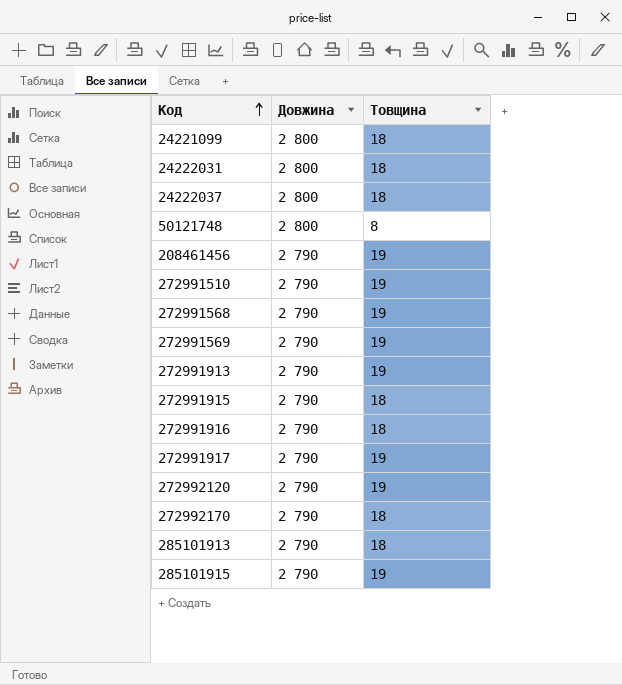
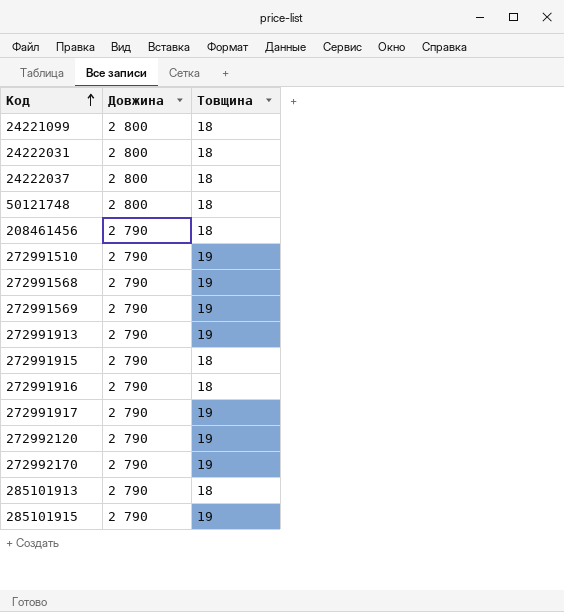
50121748 | Товщина: 8 -> 18
208461456 | Товщина: 19 -> 18
272992170 | Товщина: 18 -> 19

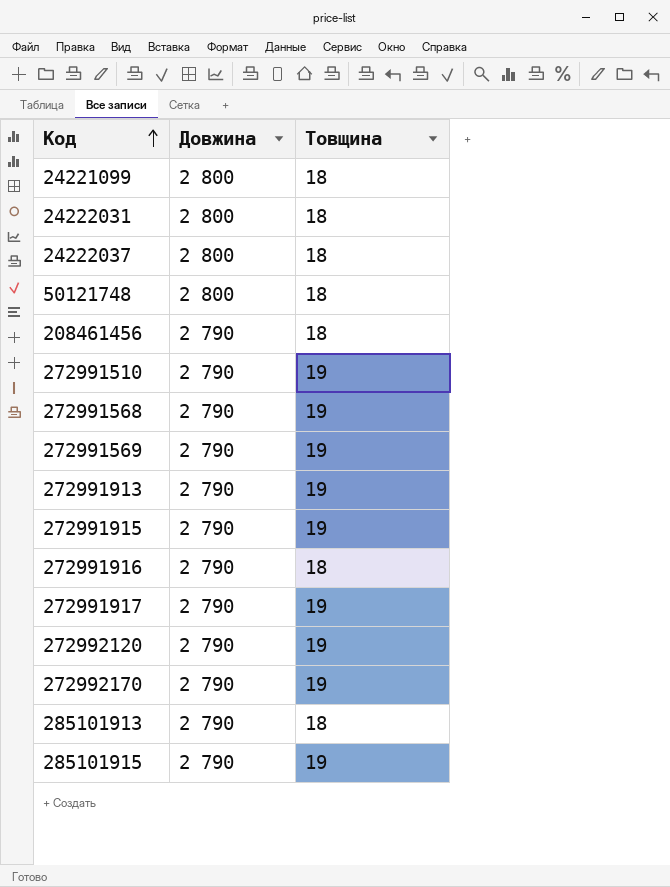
272991915 | Товщина: 18 -> 19

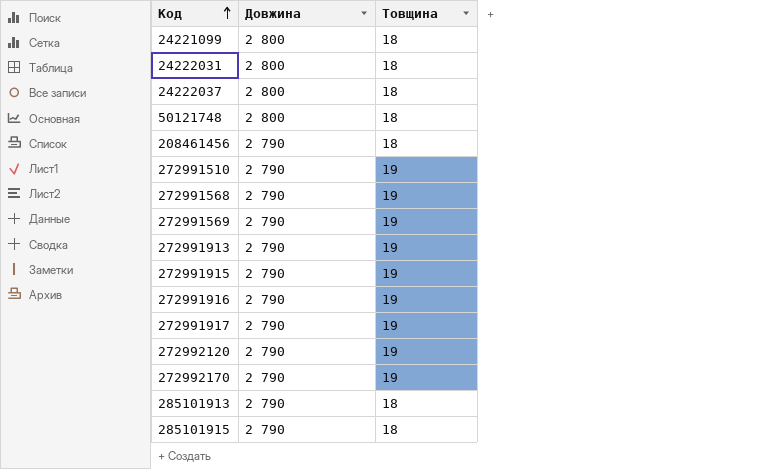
272991916 | Товщина: 18 -> 19
285101915 | Товщина: 19 -> 18

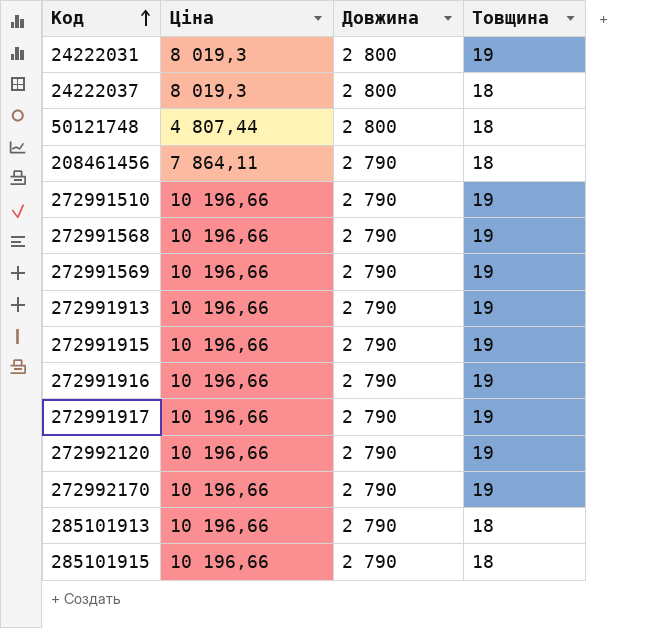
column Ціна | position: none -> 2
row 24221099: 2 800 | 18 -> none
24222031 | Товщина: 18 -> 19

